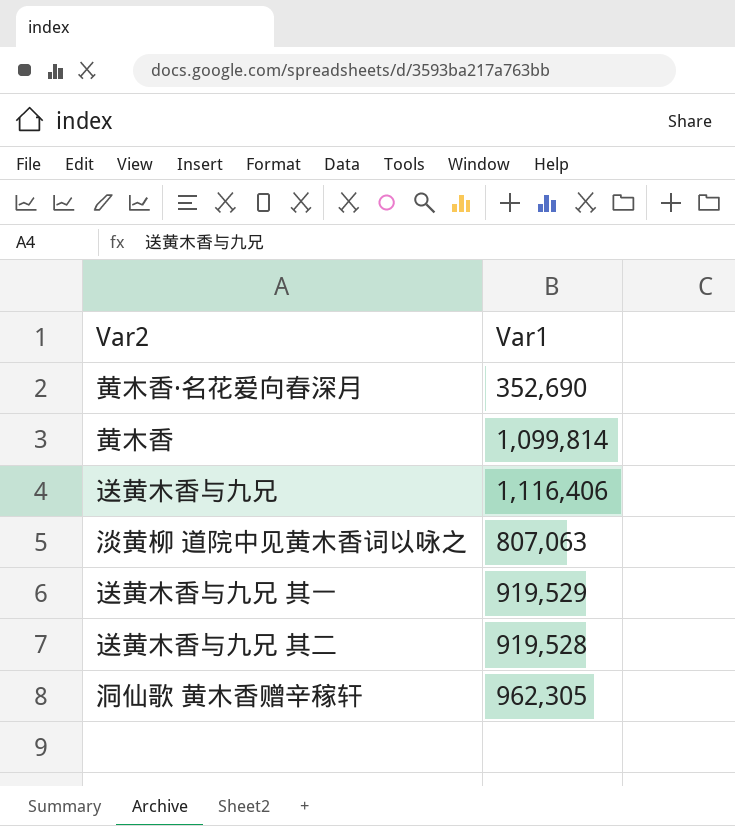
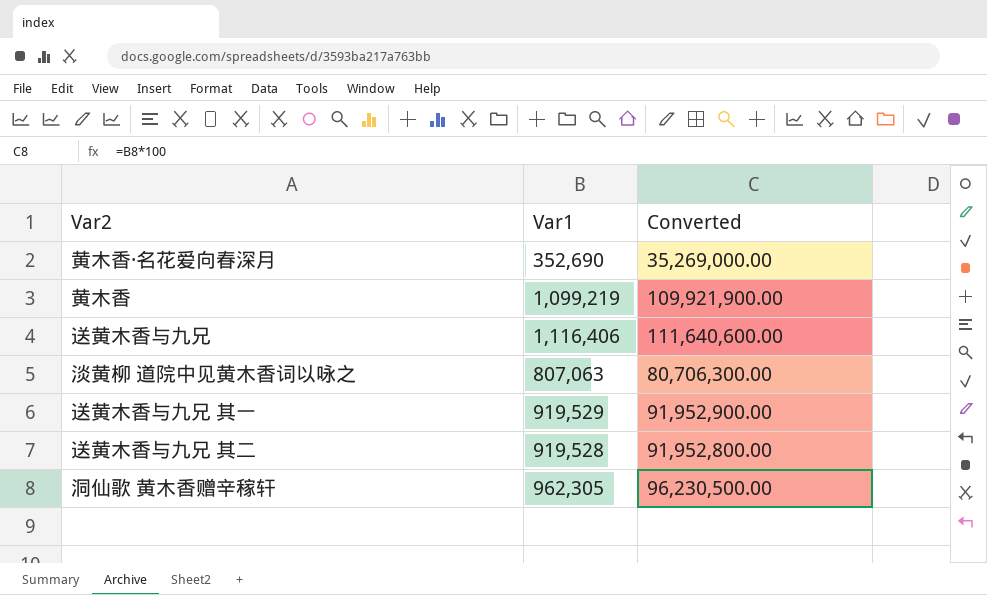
column Converted | formula: none -> [Var1] * 100
黄木香 | Var1: 1,099,814 -> 1,099,219

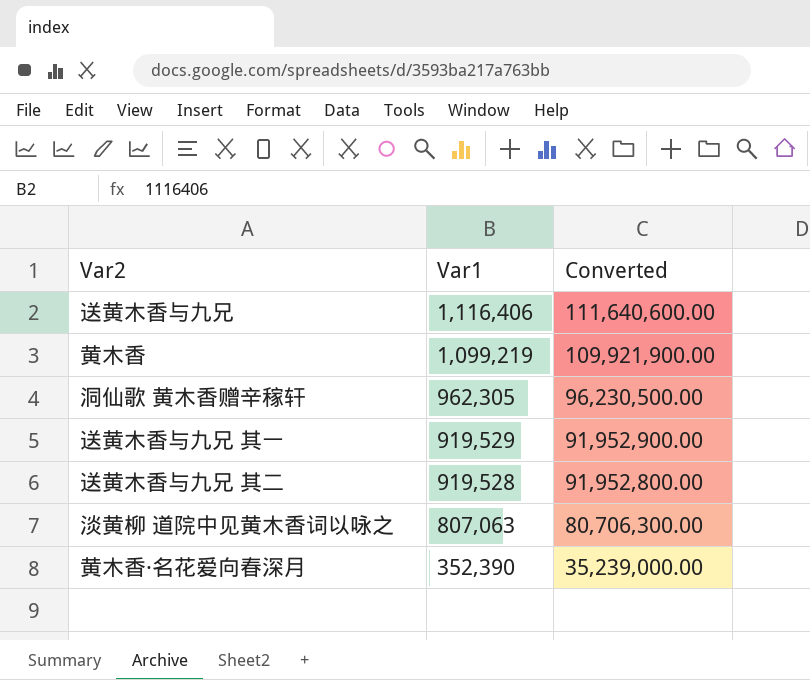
row order: none -> Var1 descending
黄木香·名花爱向春深月 | Var1: 352,690 -> 352,390
黄木香·名花爱向春深月 | Converted: 35,269,000.00 -> 35,239,000.00

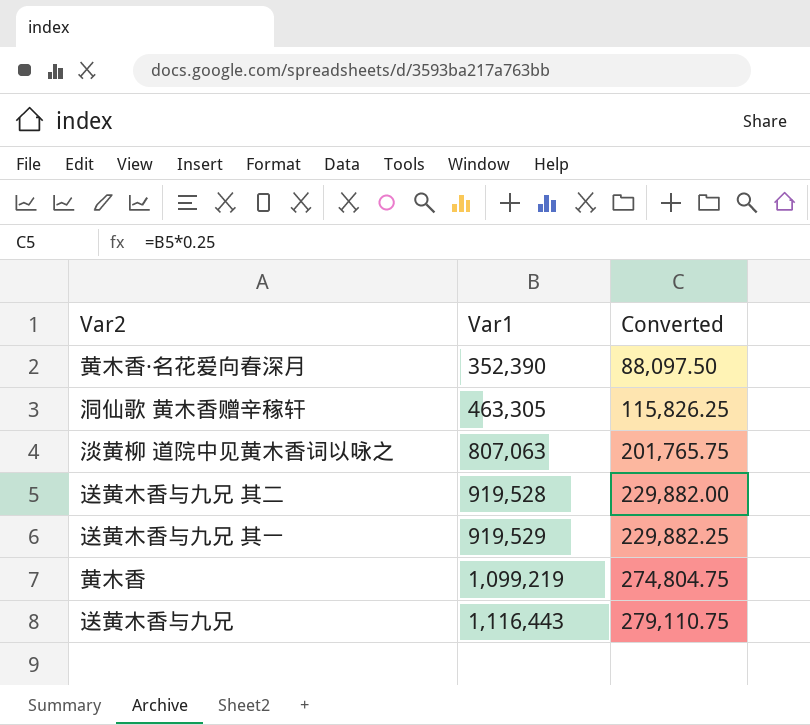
row order: Var1 descending -> Var1 ascending
column Converted | formula: [Var1] * 100 -> [Var1] * 0.25
洞仙歌 黄木香赠辛稼轩 | Var1: 962,305 -> 463,305
送黄木香与九兄 | Var1: 1,116,406 -> 1,116,443

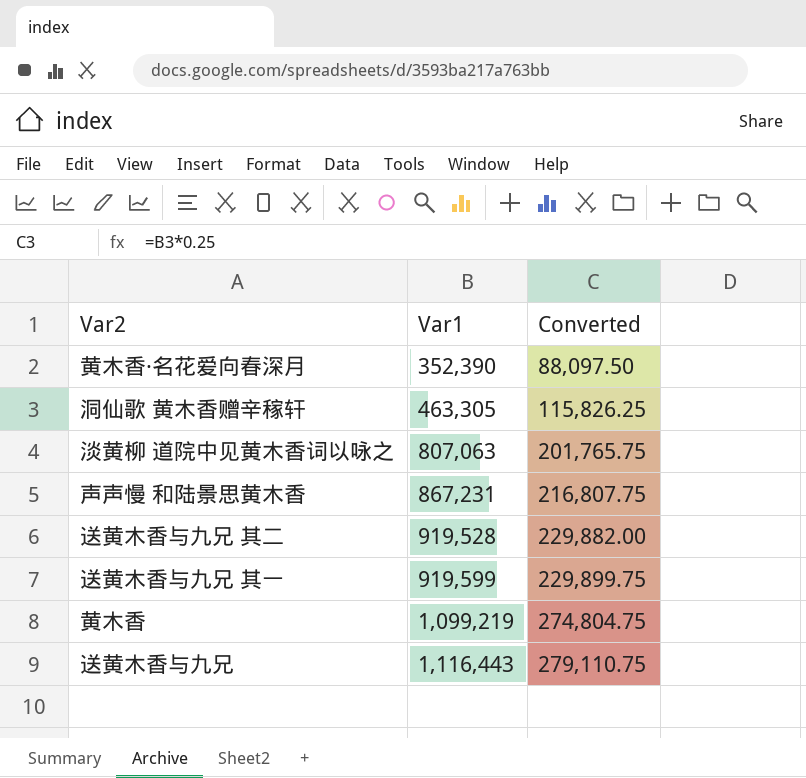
row 声声慢 和陆景思黄木香: none -> 867,231 | 216,807.75
送黄木香与九兄 其一 | Var1: 919,529 -> 919,599
送黄木香与九兄 其一 | Converted: 229,882.25 -> 229,899.75

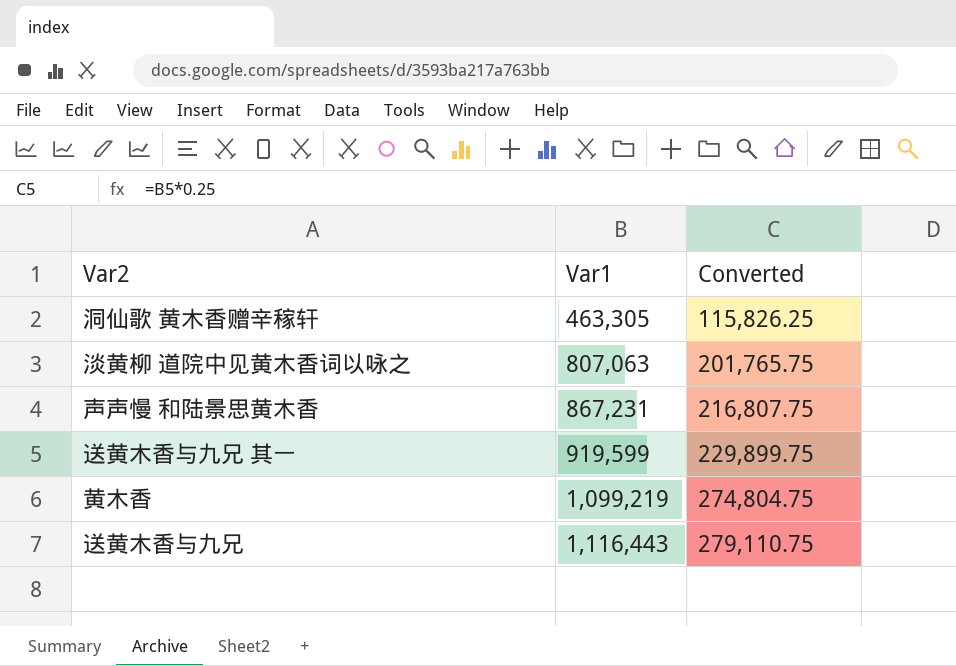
row 黄木香·名花爱向春深月: 352,390 | 88,097.50 -> none
row 送黄木香与九兄 其二: 919,528 | 229,882.00 -> none

